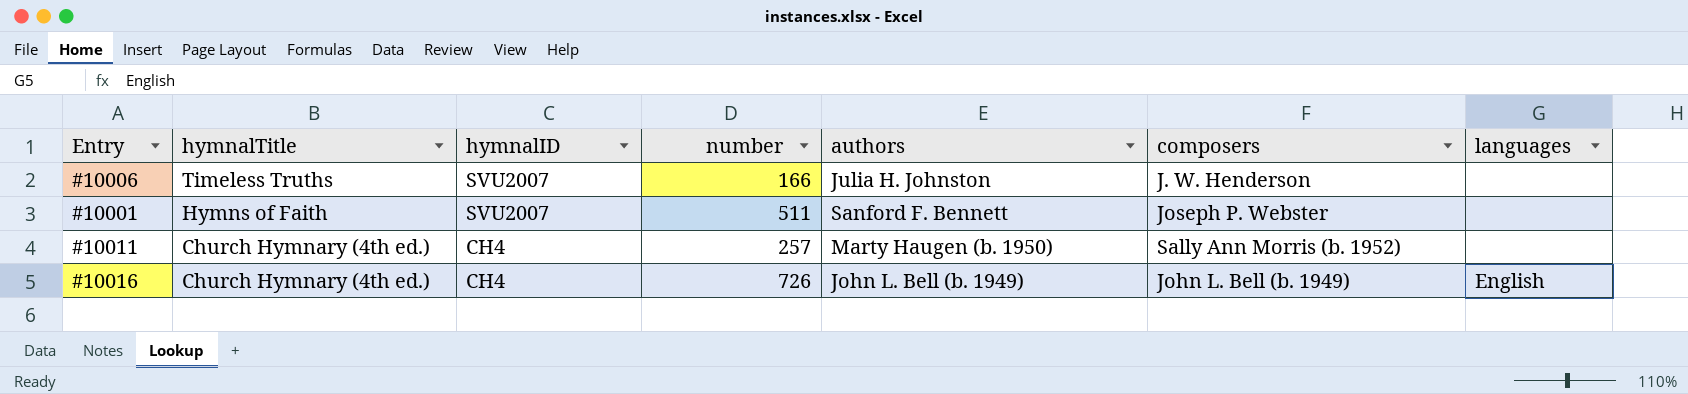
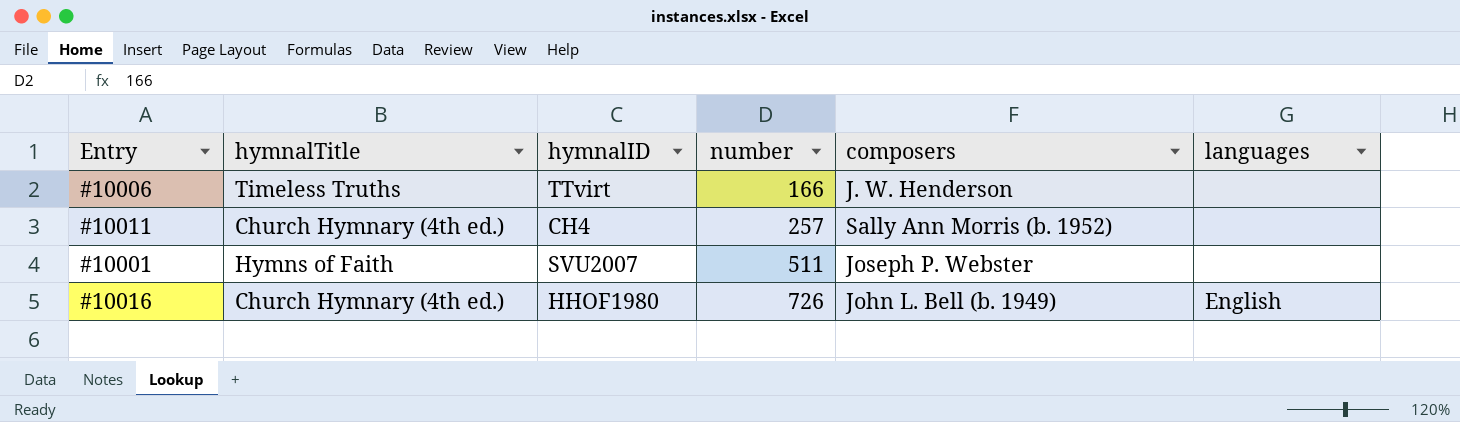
row order: hymnalTitle descending -> number ascending
column authors | position: 5 -> none
#10006 | hymnalID: SVU2007 -> TTvirt
#10016 | hymnalID: CH4 -> HHOF1980

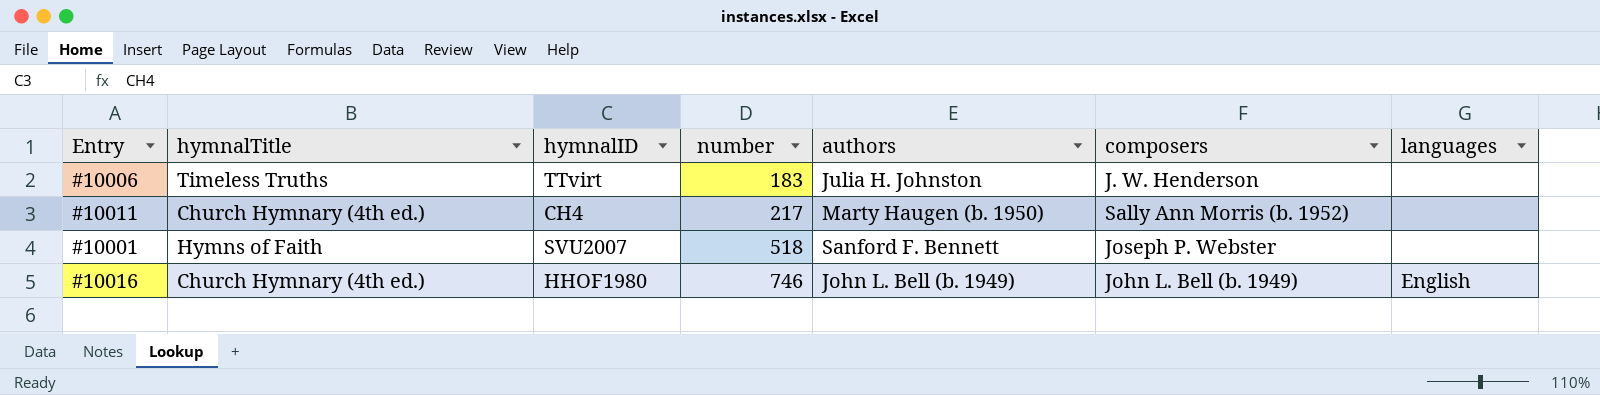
column authors | position: none -> 5
#10006 | number: 166 -> 183
#10011 | number: 257 -> 217
#10001 | number: 511 -> 518
#10016 | number: 726 -> 746

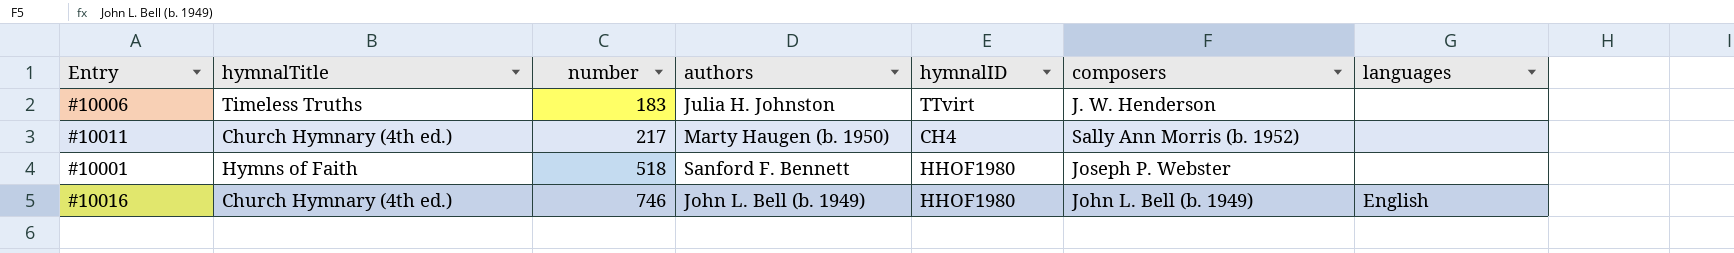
column hymnalID | position: 3 -> 5
#10001 | hymnalID: SVU2007 -> HHOF1980

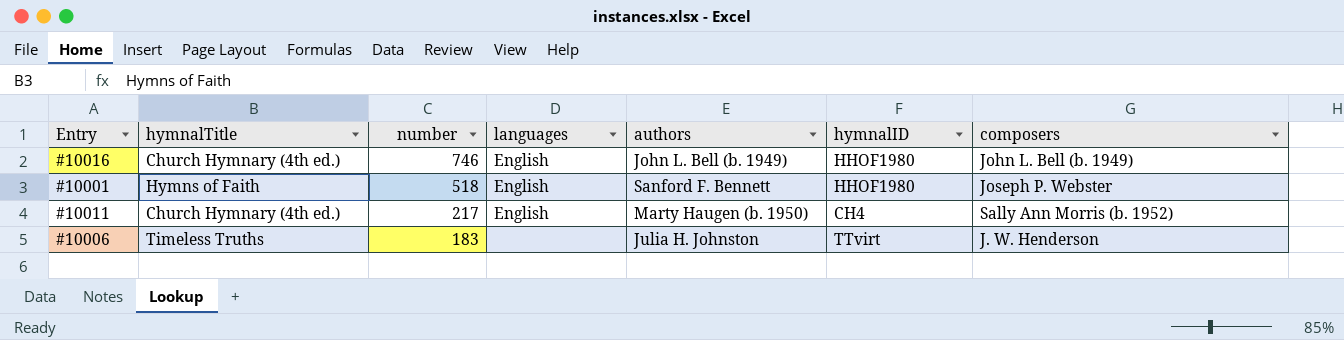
row order: number ascending -> number descending
column languages | position: 7 -> 4
#10001 | languages: none -> English
#10011 | languages: none -> English

